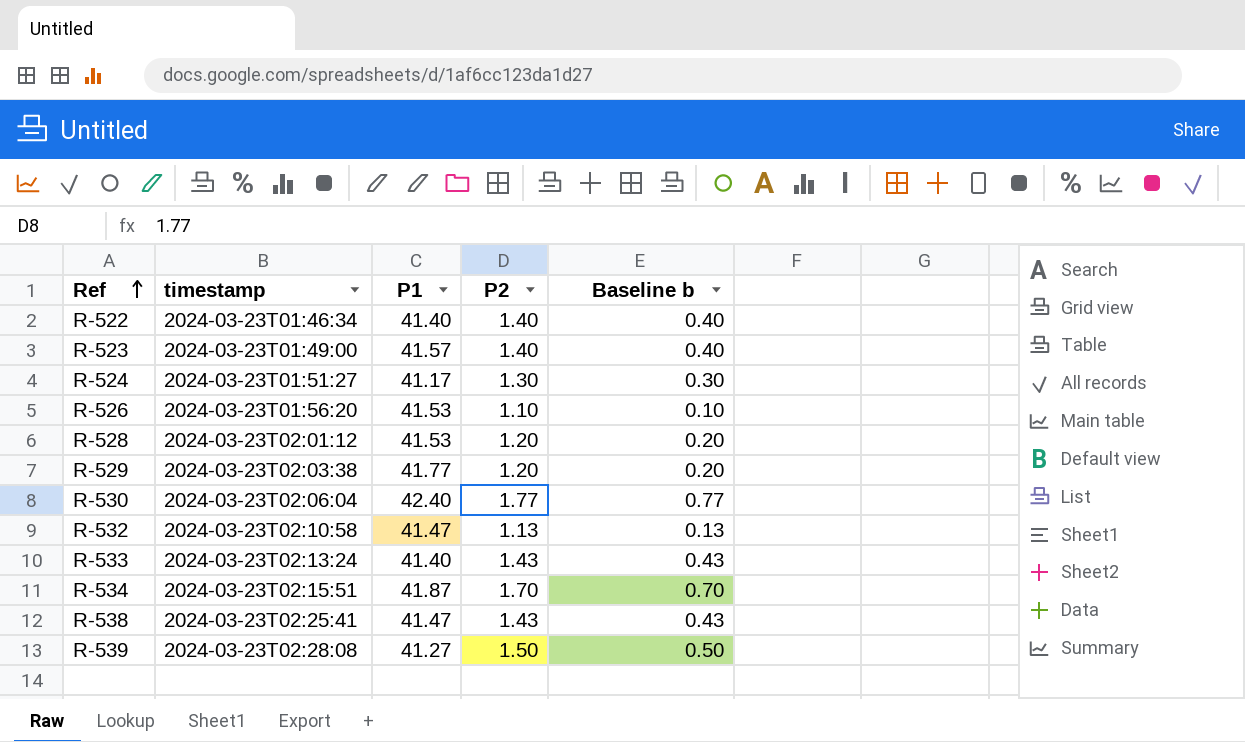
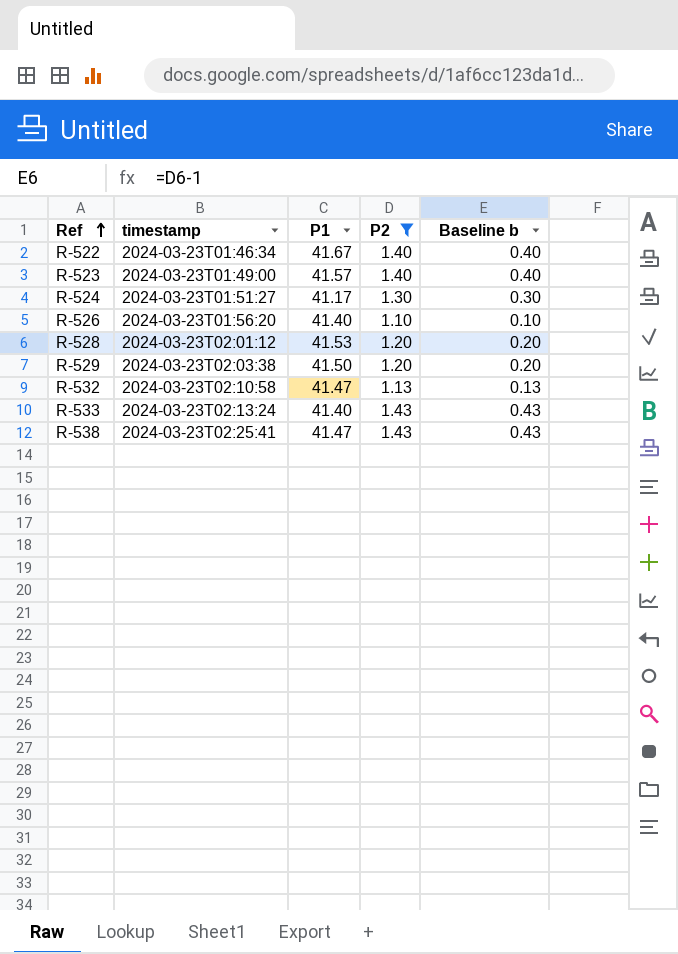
filter: none -> P2 <= 1.43
R-522 | P1: 41.40 -> 41.67
R-526 | P1: 41.53 -> 41.40
R-529 | P1: 41.77 -> 41.50

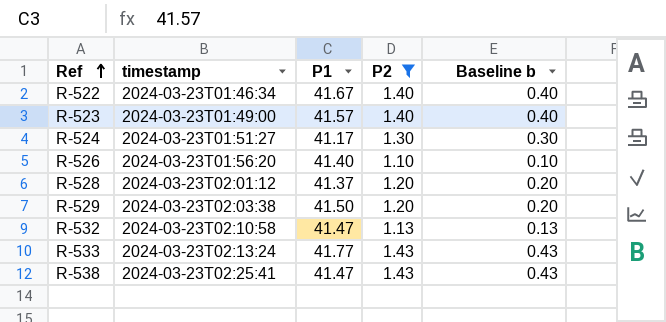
R-528 | P1: 41.53 -> 41.37
R-533 | P1: 41.40 -> 41.77

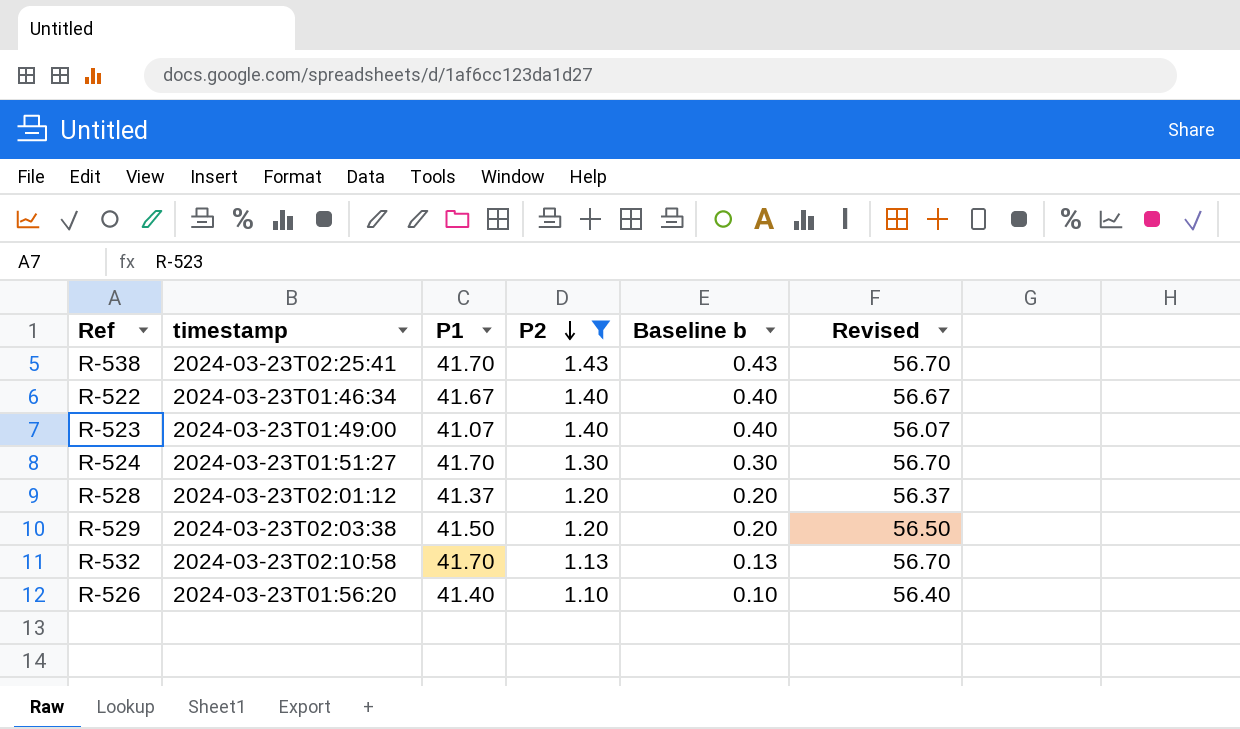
row order: Ref ascending -> P2 descending
column Revised | formula: none -> [P1] + 15
row R-533: 2024-03-23T02:13:24 | 41.77 | 1.43 | 0.43 -> none
R-538 | P1: 41.47 -> 41.70
R-523 | P1: 41.57 -> 41.07
R-524 | P1: 41.17 -> 41.70
R-532 | P1: 41.47 -> 41.70

